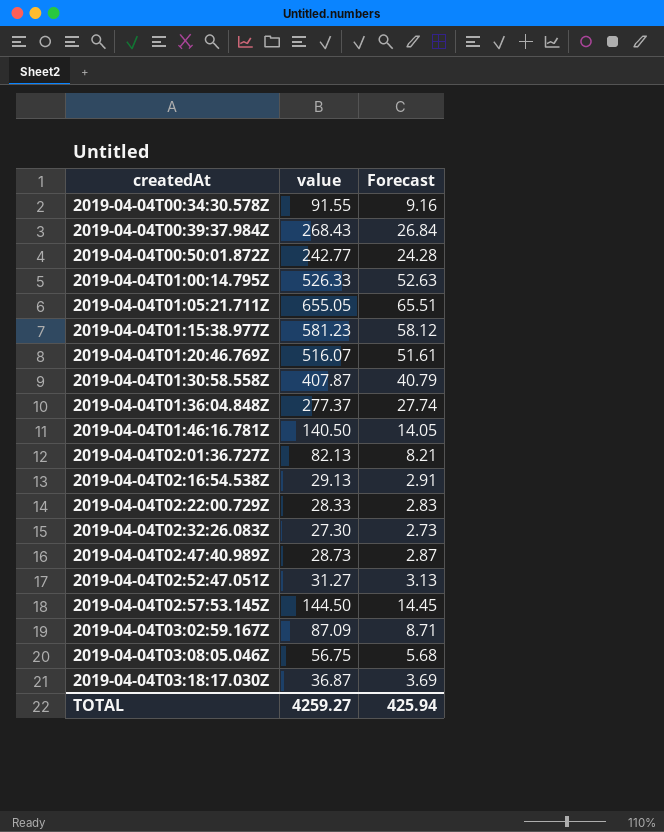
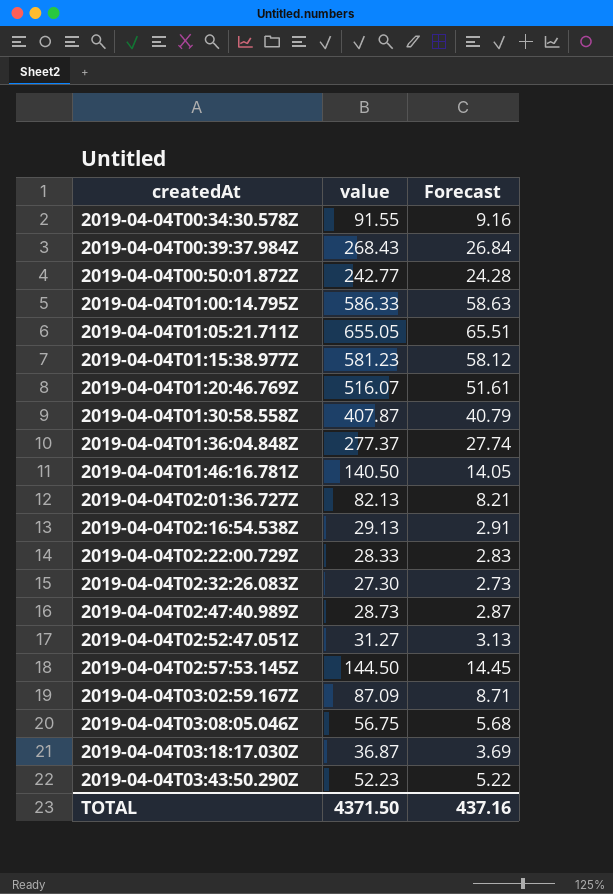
2019-04-04T01:00:14.795Z | value: 526.33 -> 586.33
2019-04-04T01:00:14.795Z | Forecast: 52.63 -> 58.63
row 2019-04-04T03:43:50.290Z: none -> 52.23 | 5.22
TOTAL | value: 4259.27 -> 4371.50
TOTAL | Forecast: 425.94 -> 437.16

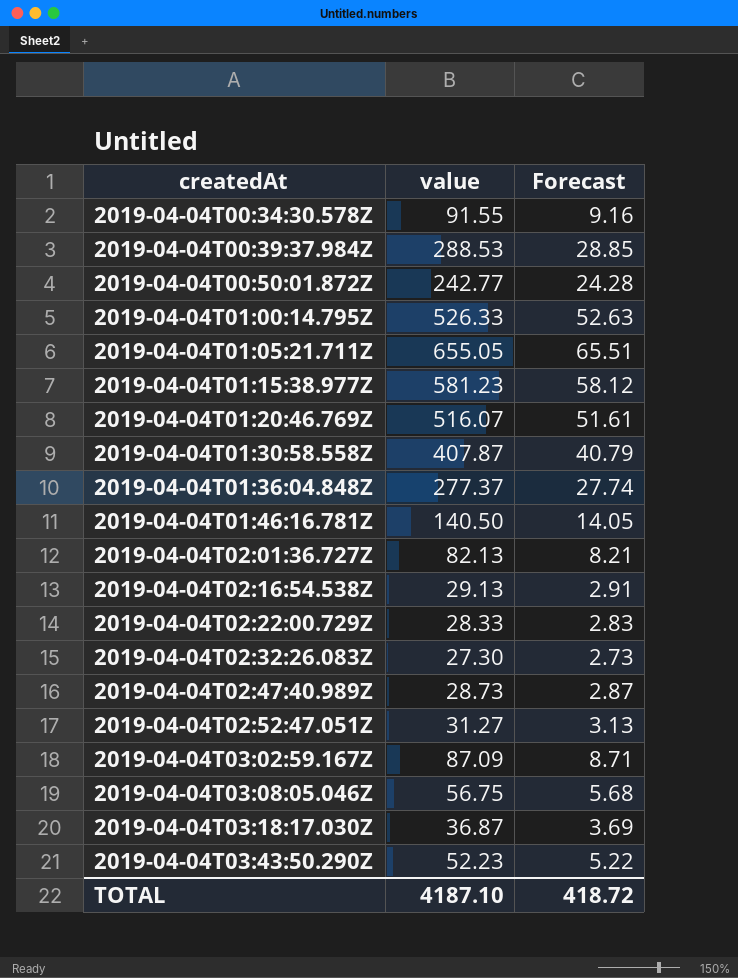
row 2019-04-04T02:57:53.145Z: 144.50 | 14.45 -> none
2019-04-04T00:39:37.984Z | value: 268.43 -> 288.53
2019-04-04T00:39:37.984Z | Forecast: 26.84 -> 28.85
2019-04-04T01:00:14.795Z | value: 586.33 -> 526.33
2019-04-04T01:00:14.795Z | Forecast: 58.63 -> 52.63
TOTAL | value: 4371.50 -> 4187.10
TOTAL | Forecast: 437.16 -> 418.72

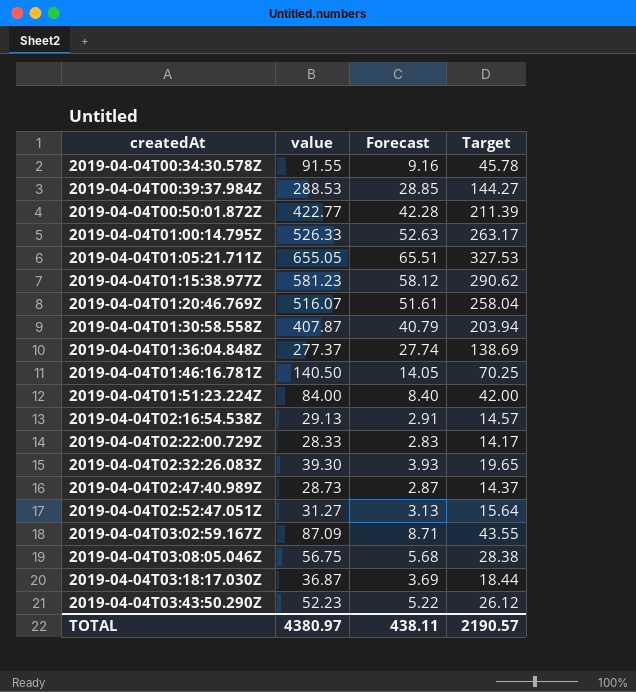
column Target | formula: none -> [value] * 0.5
row 2019-04-04T02:01:36.727Z: 82.13 | 8.21 -> none
2019-04-04T00:50:01.872Z | value: 242.77 -> 422.77
2019-04-04T00:50:01.872Z | Forecast: 24.28 -> 42.28
row 2019-04-04T01:51:23.224Z: none -> 84.00 | 8.40 | 42.00
2019-04-04T02:32:26.083Z | value: 27.30 -> 39.30
2019-04-04T02:32:26.083Z | Forecast: 2.73 -> 3.93
TOTAL | value: 4187.10 -> 4380.97
TOTAL | Forecast: 418.72 -> 438.11

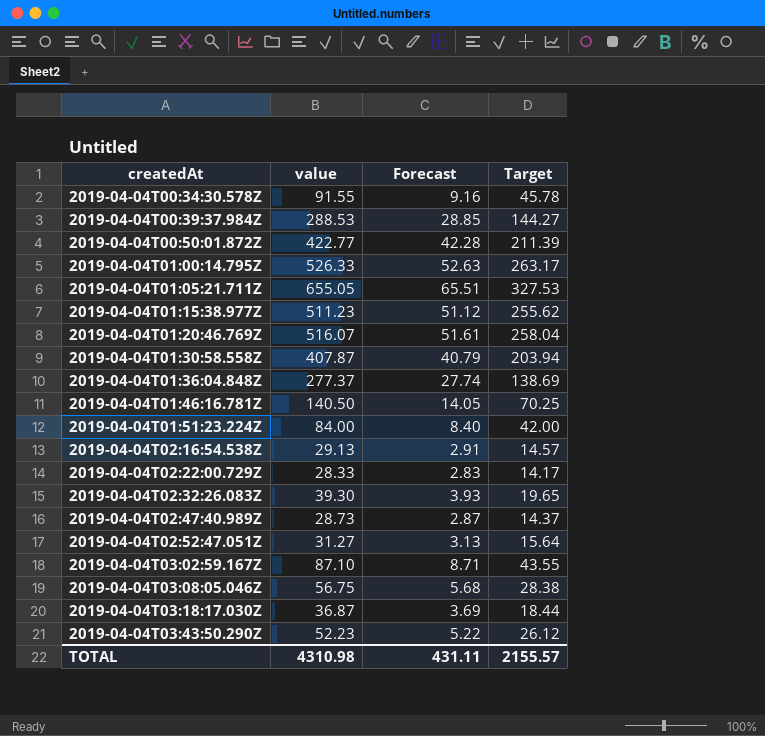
2019-04-04T01:15:38.977Z | value: 581.23 -> 511.23
2019-04-04T01:15:38.977Z | Forecast: 58.12 -> 51.12
2019-04-04T01:15:38.977Z | Target: 290.62 -> 255.62
2019-04-04T03:02:59.167Z | value: 87.09 -> 87.10
TOTAL | value: 4380.97 -> 4310.98
TOTAL | Forecast: 438.11 -> 431.11
TOTAL | Target: 2190.57 -> 2155.57

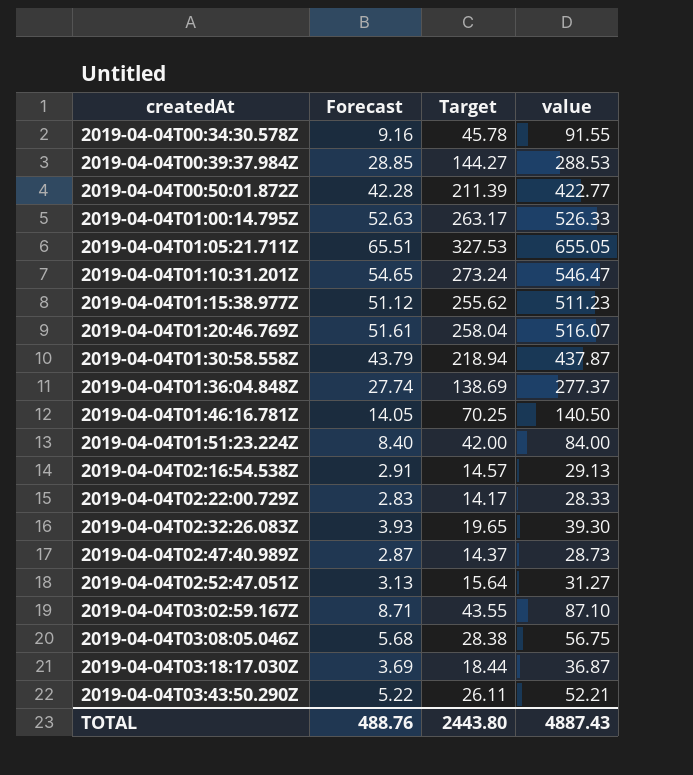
column value | position: 2 -> 4
row 2019-04-04T01:10:31.201Z: none -> 54.65 | 273.24 | 546.47
2019-04-04T01:30:58.558Z | Forecast: 40.79 -> 43.79
2019-04-04T01:30:58.558Z | Target: 203.94 -> 218.94
2019-04-04T01:30:58.558Z | value: 407.87 -> 437.87
2019-04-04T03:43:50.290Z | Target: 26.12 -> 26.11
2019-04-04T03:43:50.290Z | value: 52.23 -> 52.21
TOTAL | Forecast: 431.11 -> 488.76
TOTAL | Target: 2155.57 -> 2443.80
TOTAL | value: 4310.98 -> 4887.43

